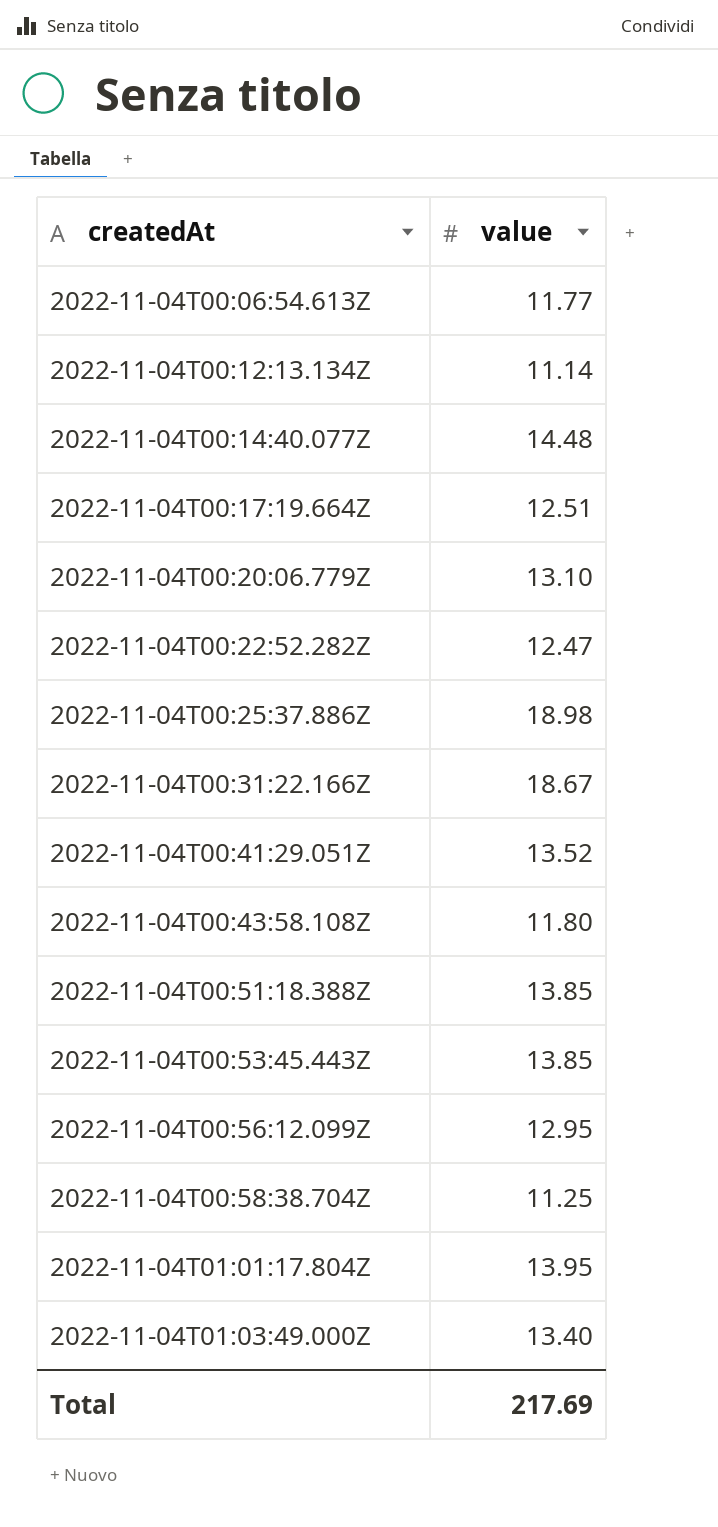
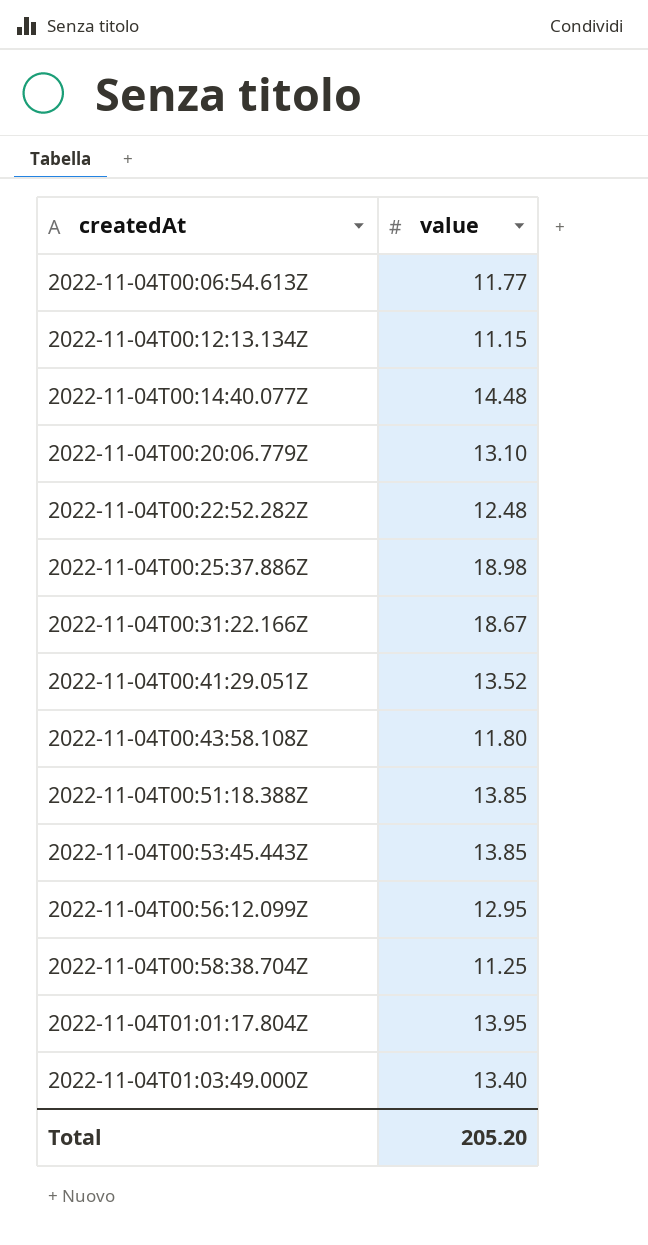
row 2022-11-04T00:17:19.664Z: 12.51 -> none
2022-11-04T00:12:13.134Z | value: 11.14 -> 11.15
2022-11-04T00:22:52.282Z | value: 12.47 -> 12.48
Total | value: 217.69 -> 205.20

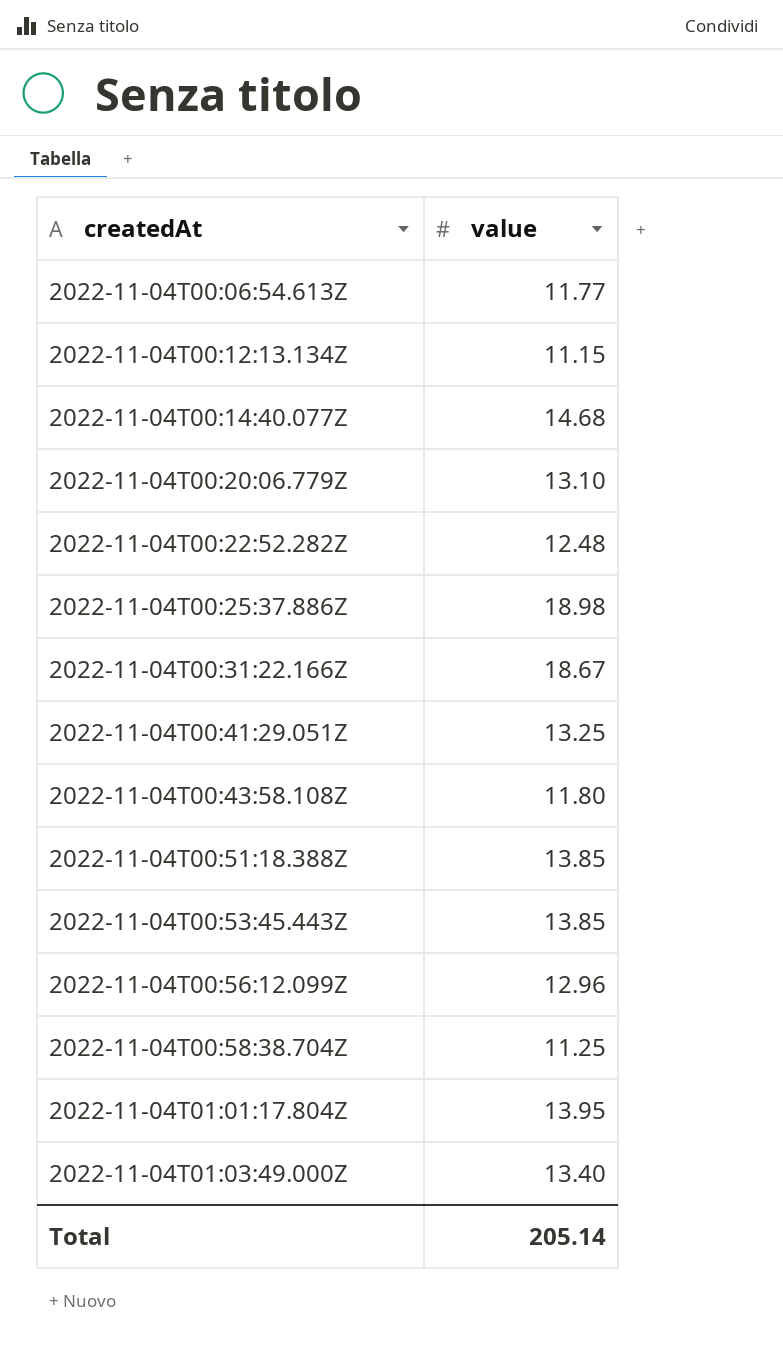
2022-11-04T00:14:40.077Z | value: 14.48 -> 14.68
2022-11-04T00:41:29.051Z | value: 13.52 -> 13.25
2022-11-04T00:56:12.099Z | value: 12.95 -> 12.96
Total | value: 205.20 -> 205.14

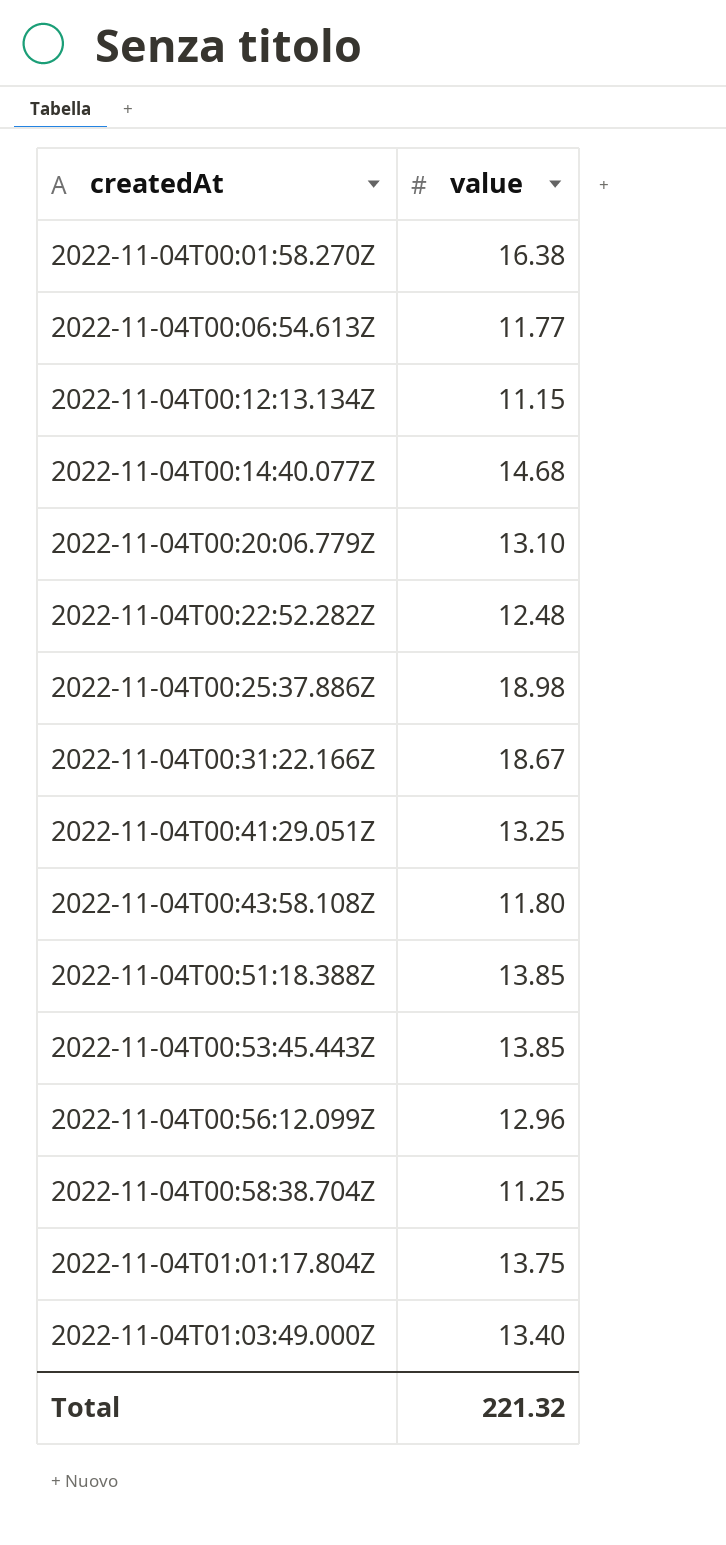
row 2022-11-04T00:01:58.270Z: none -> 16.38
2022-11-04T01:01:17.804Z | value: 13.95 -> 13.75
Total | value: 205.14 -> 221.32

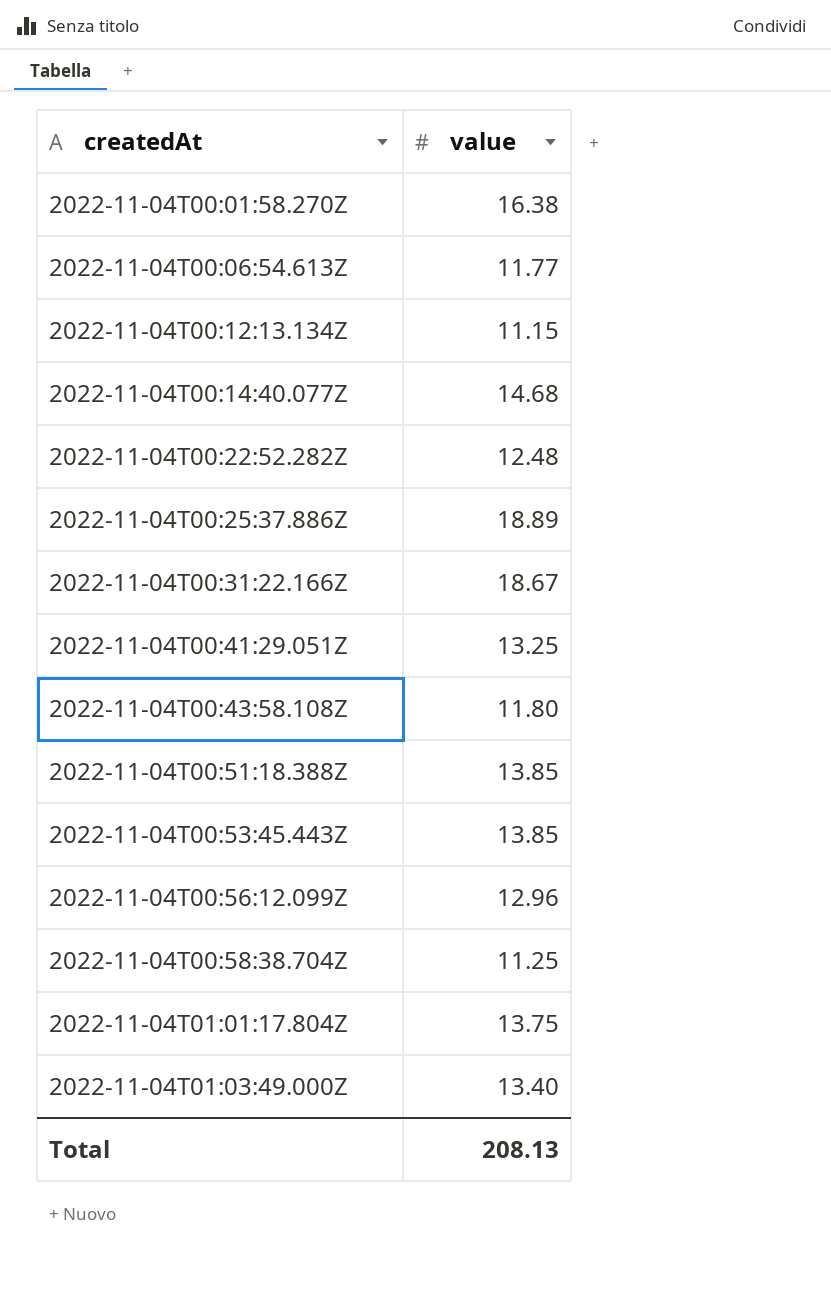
row 2022-11-04T00:20:06.779Z: 13.10 -> none
2022-11-04T00:25:37.886Z | value: 18.98 -> 18.89
Total | value: 221.32 -> 208.13

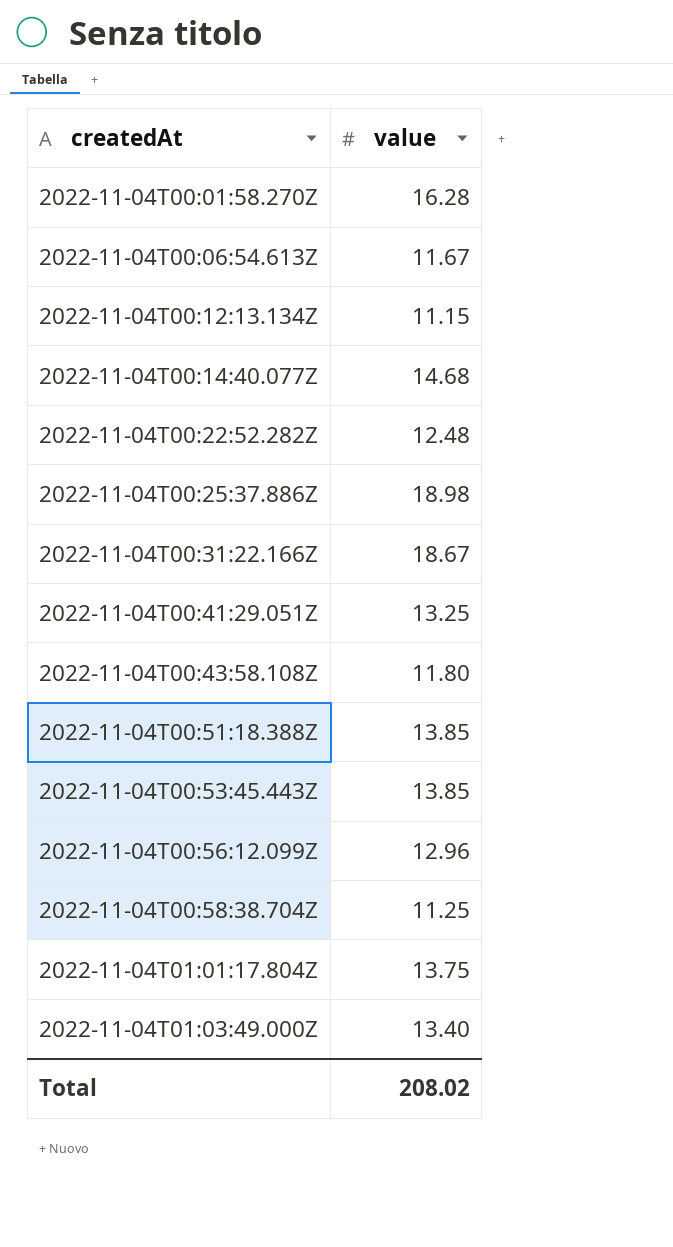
2022-11-04T00:01:58.270Z | value: 16.38 -> 16.28
2022-11-04T00:06:54.613Z | value: 11.77 -> 11.67
2022-11-04T00:25:37.886Z | value: 18.89 -> 18.98
Total | value: 208.13 -> 208.02

